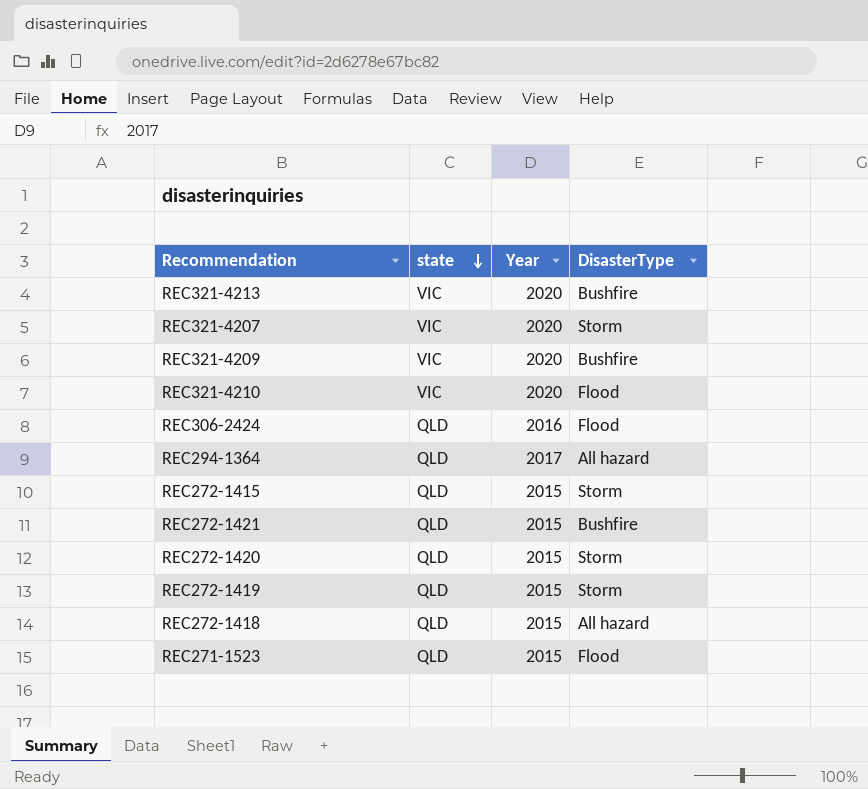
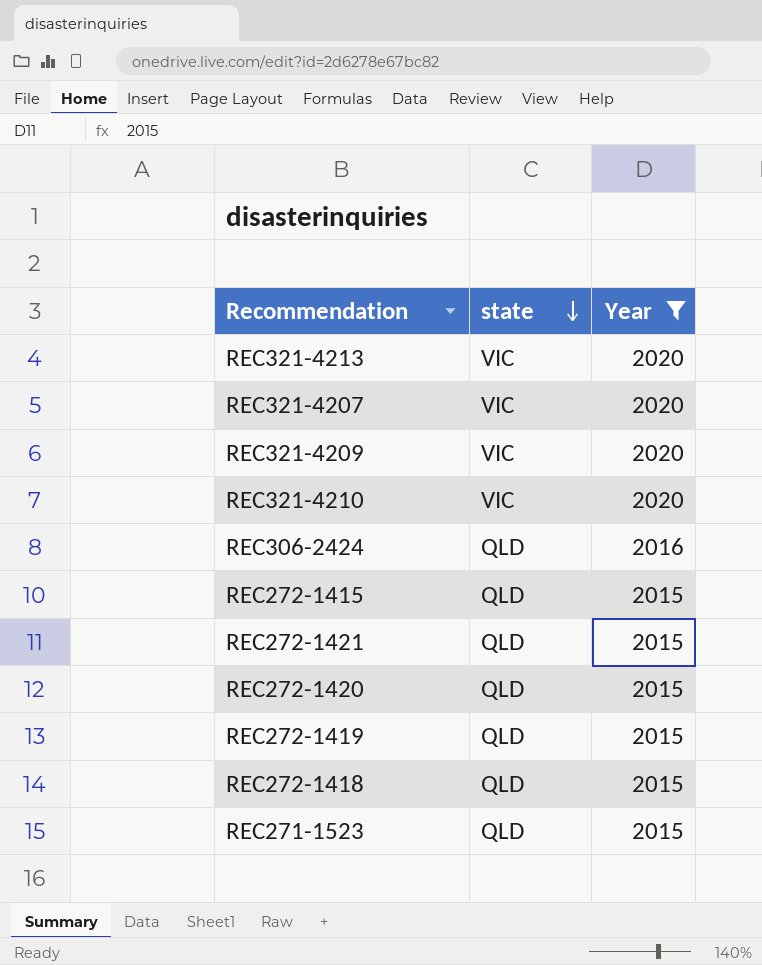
filter: none -> Year != 2017
column DisasterType | position: 4 -> none

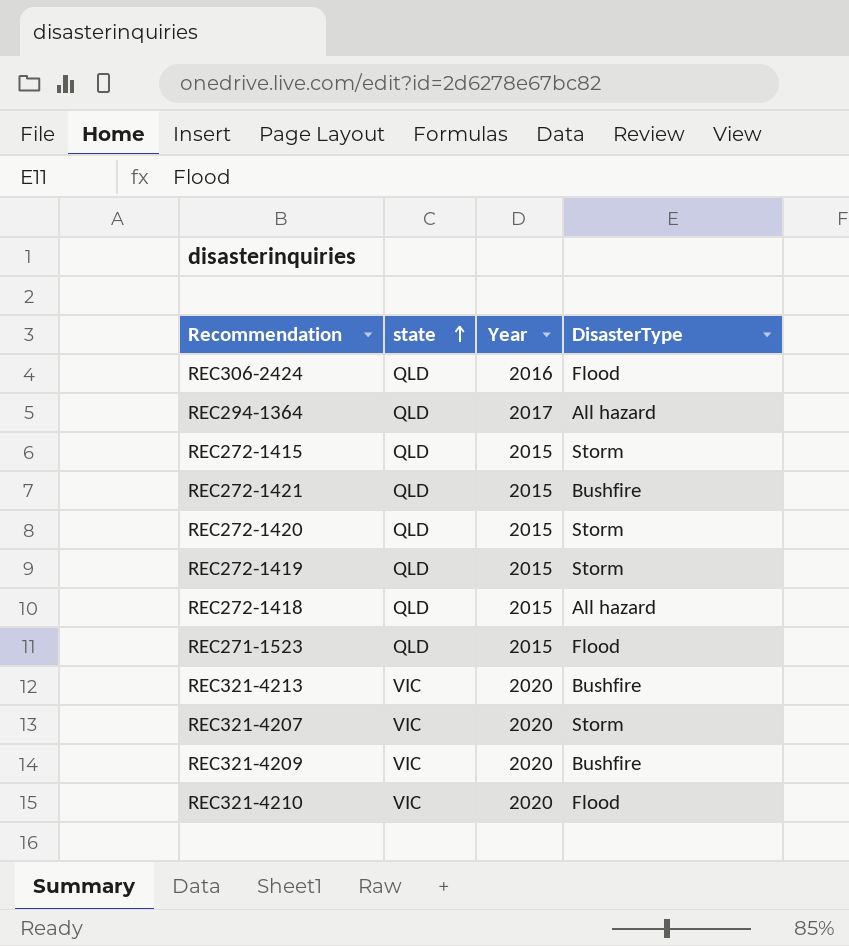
filter: Year != 2017 -> none
row order: state descending -> state ascending
column DisasterType | position: none -> 4

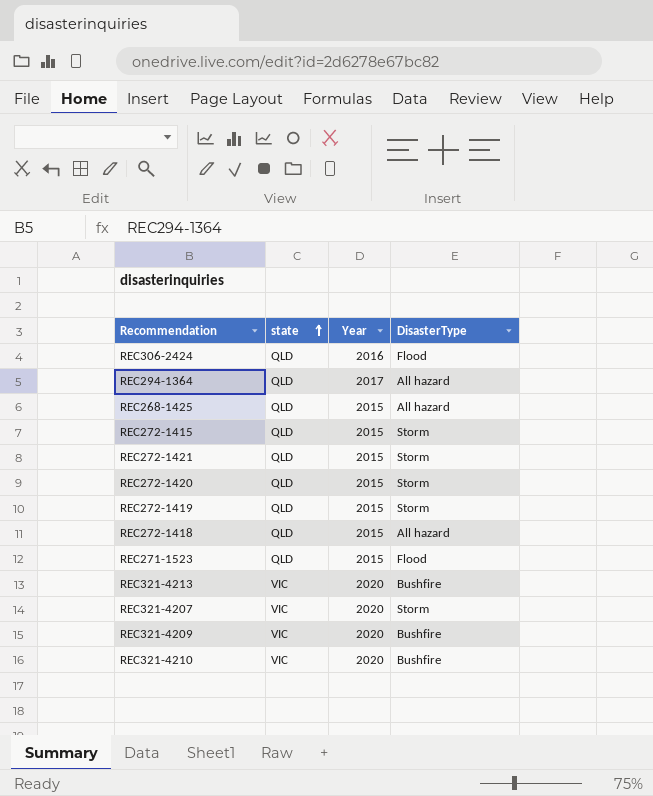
row REC268-1425: none -> QLD | 2015 | All hazard
REC272-1421 | DisasterType: Bushfire -> Storm
REC321-4210 | DisasterType: Flood -> Bushfire

